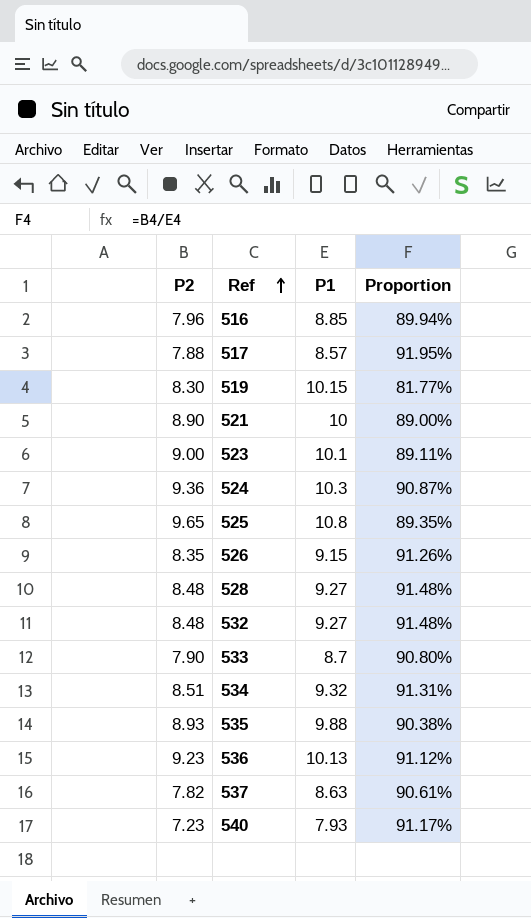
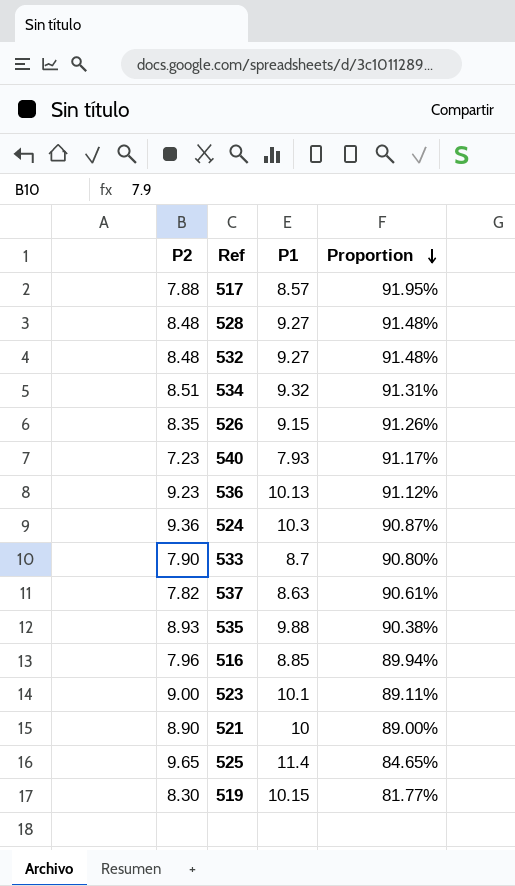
row order: Ref ascending -> Proportion descending
525 | P1: 10.8 -> 11.4
525 | Proportion: 89.35% -> 84.65%

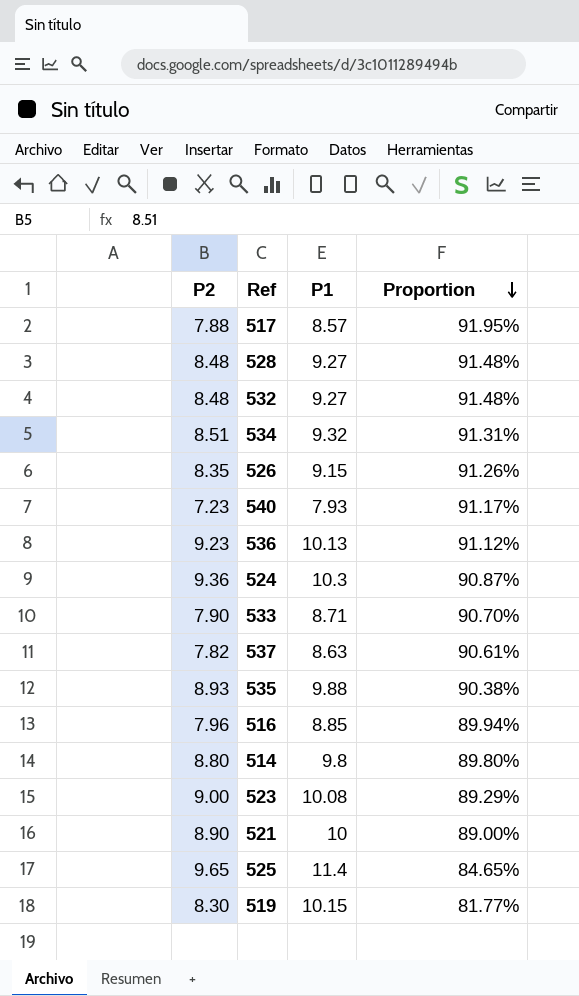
533 | P1: 8.7 -> 8.71
533 | Proportion: 90.80% -> 90.70%
row 514: none -> 8.80 | 9.8 | 89.80%
523 | P1: 10.1 -> 10.08
523 | Proportion: 89.11% -> 89.29%

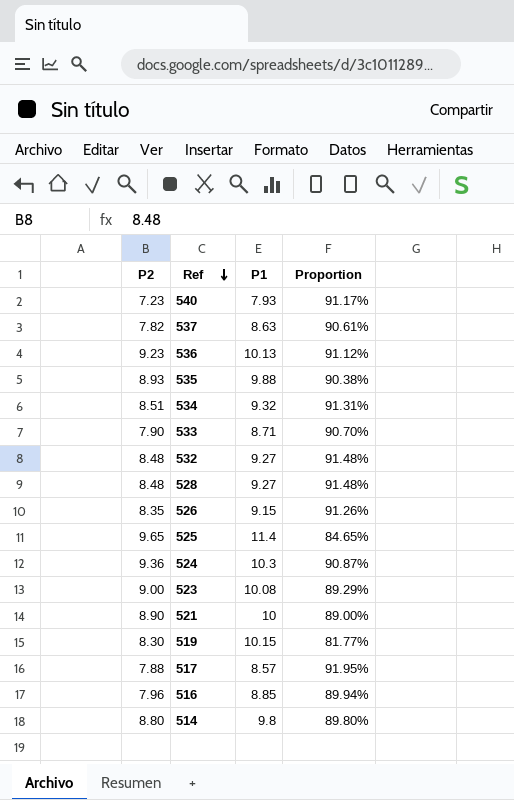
row order: Proportion descending -> Ref descending

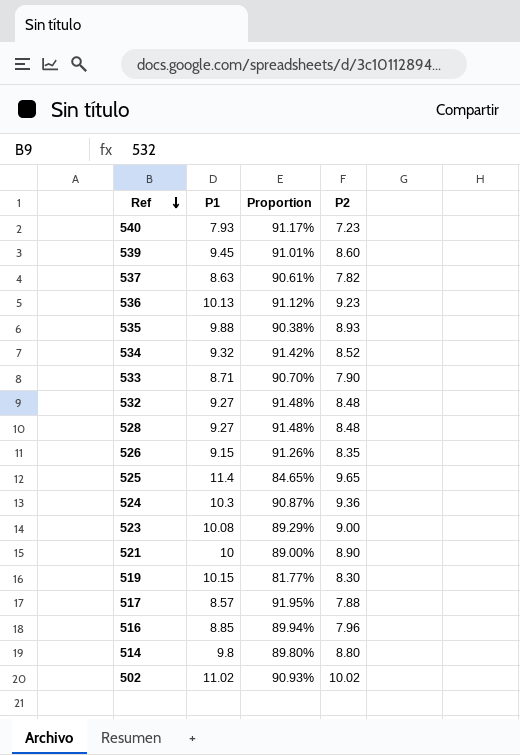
column P2 | position: 1 -> 4
row 539: none -> 9.45 | 91.01% | 8.60
534 | Proportion: 91.31% -> 91.42%
534 | P2: 8.51 -> 8.52
row 502: none -> 11.02 | 90.93% | 10.02

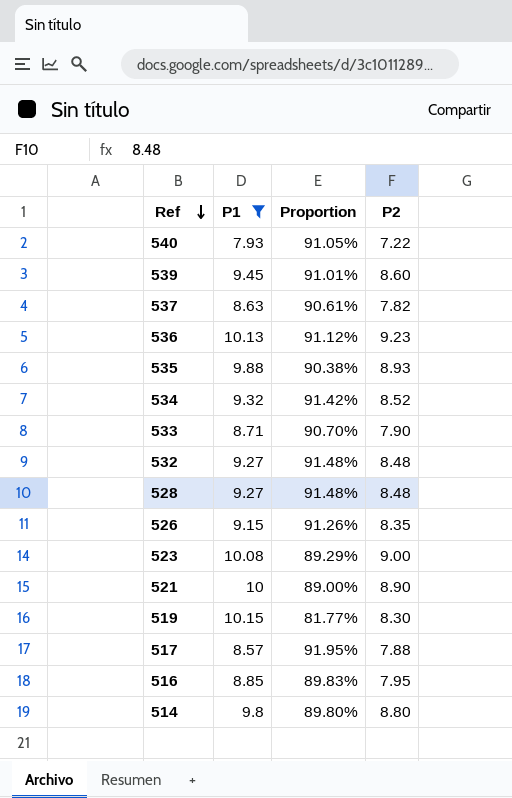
filter: none -> P1 <= 10.15
540 | Proportion: 91.17% -> 91.05%
540 | P2: 7.23 -> 7.22
516 | Proportion: 89.94% -> 89.83%
516 | P2: 7.96 -> 7.95

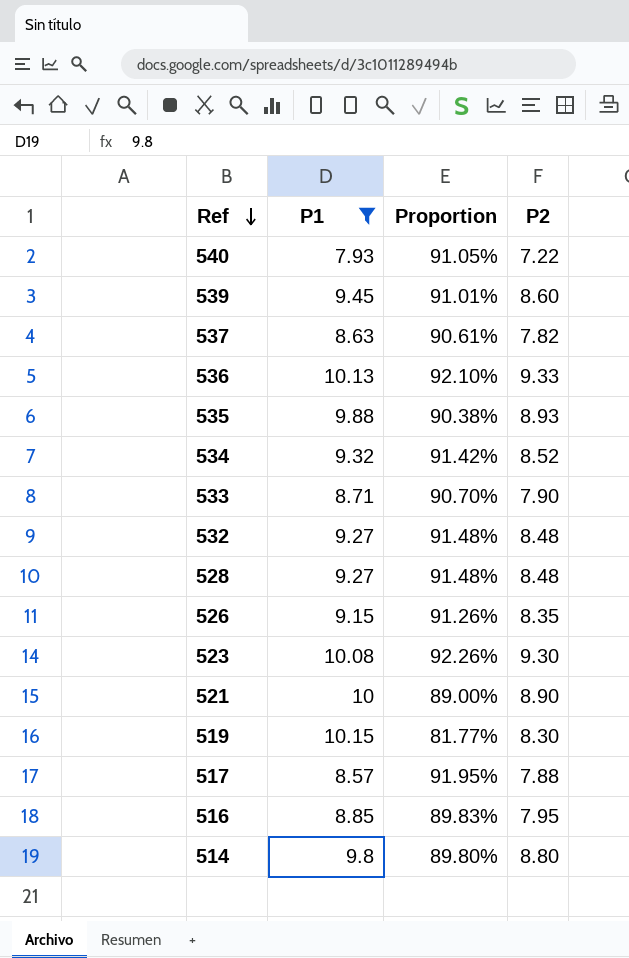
536 | Proportion: 91.12% -> 92.10%
536 | P2: 9.23 -> 9.33
523 | Proportion: 89.29% -> 92.26%
523 | P2: 9.00 -> 9.30

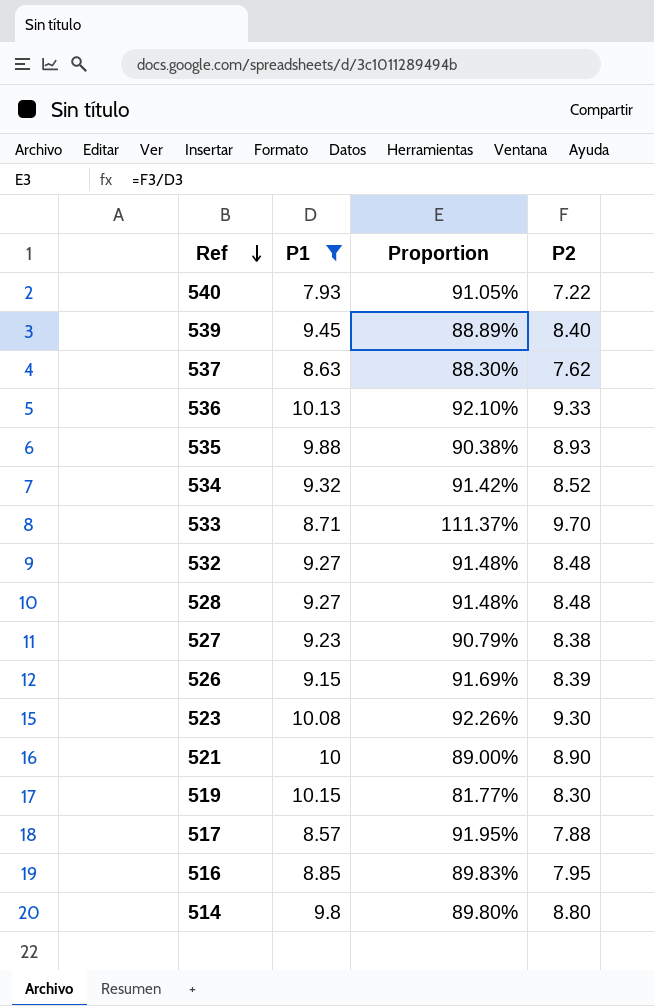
539 | Proportion: 91.01% -> 88.89%
539 | P2: 8.60 -> 8.40
537 | Proportion: 90.61% -> 88.30%
537 | P2: 7.82 -> 7.62
533 | Proportion: 90.70% -> 111.37%
533 | P2: 7.90 -> 9.70
row 527: none -> 9.23 | 90.79% | 8.38
526 | Proportion: 91.26% -> 91.69%
526 | P2: 8.35 -> 8.39

